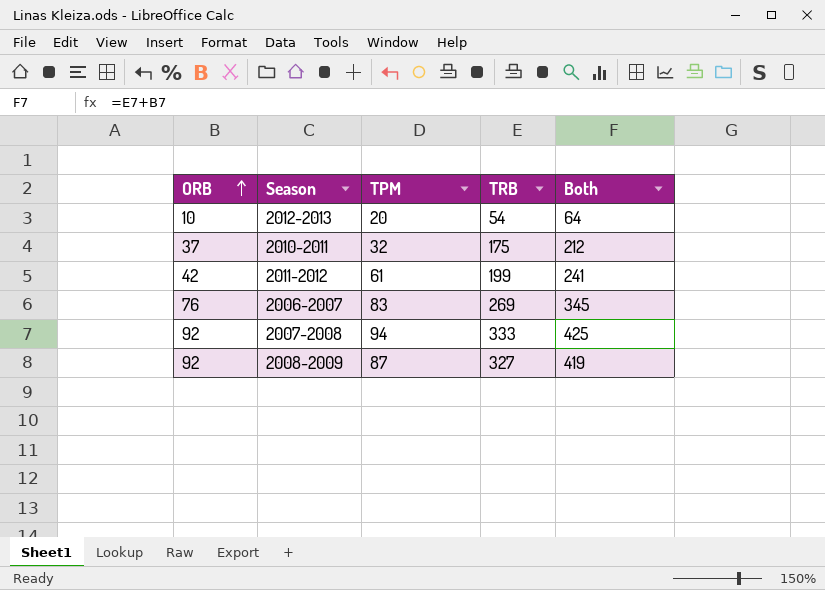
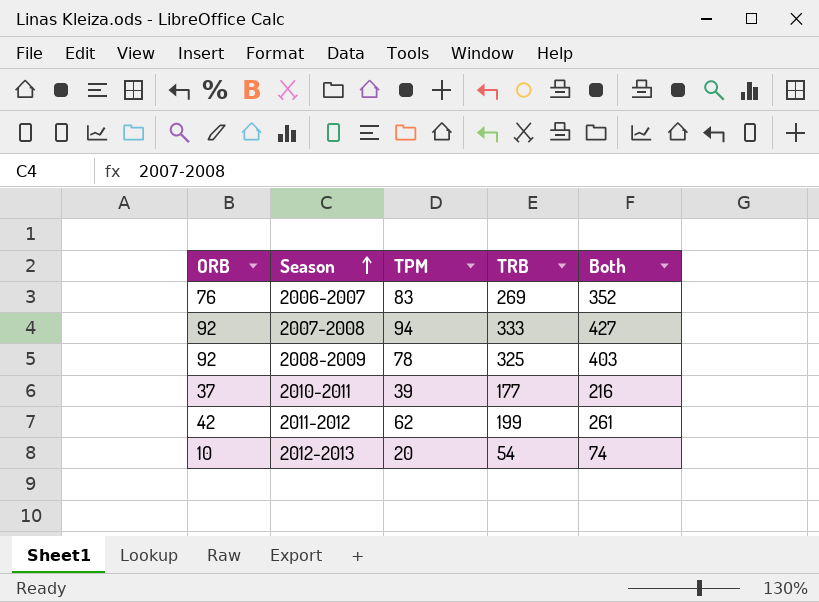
row order: ORB ascending -> Season ascending
column Both | formula: [ORB] + [TRB] -> [TPM] + [TRB]
2008-2009 | TPM: 87 -> 78
2008-2009 | TRB: 327 -> 325
2010-2011 | TPM: 32 -> 39
2010-2011 | TRB: 175 -> 177
2011-2012 | TPM: 61 -> 62

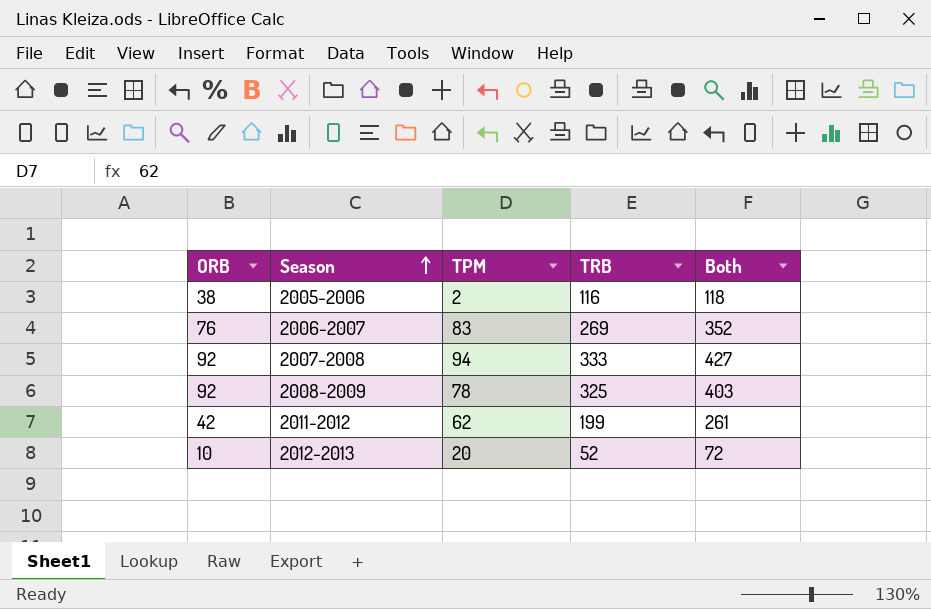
row 2010-2011: 37 | 39 | 177 | 216 -> none
row 2005-2006: none -> 38 | 2 | 116 | 118
2012-2013 | TRB: 54 -> 52
2012-2013 | Both: 74 -> 72

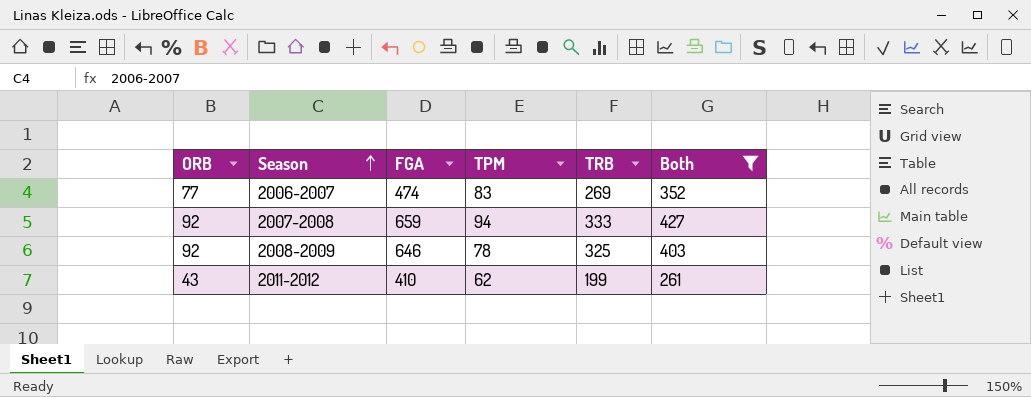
filter: none -> Both >= 261
column FGA | position: none -> 3
2006-2007 | ORB: 76 -> 77
2011-2012 | ORB: 42 -> 43

